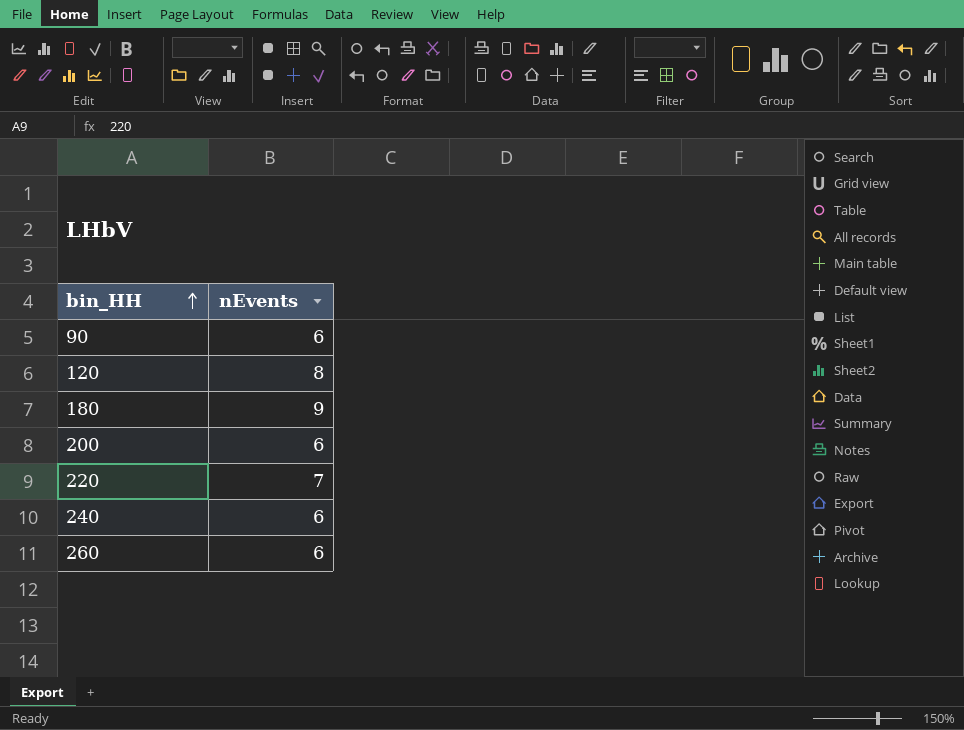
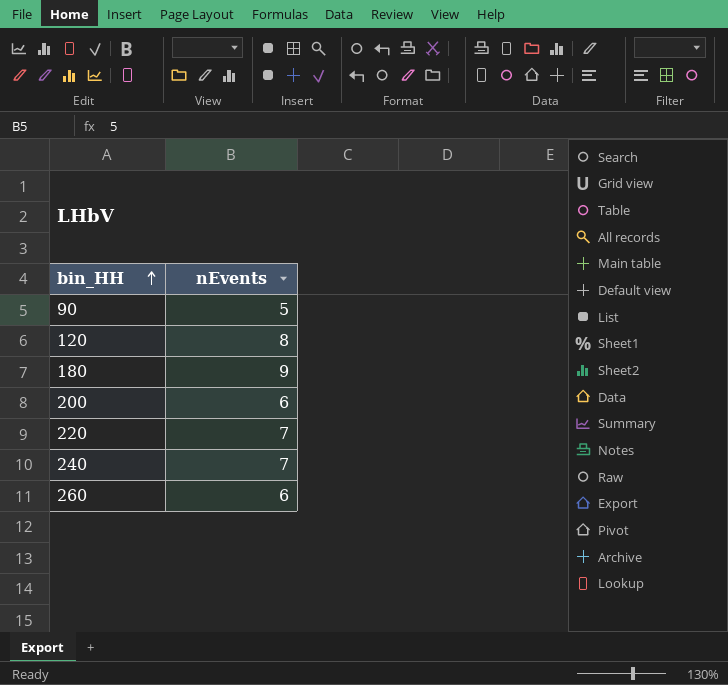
90 | nEvents: 6 -> 5
240 | nEvents: 6 -> 7

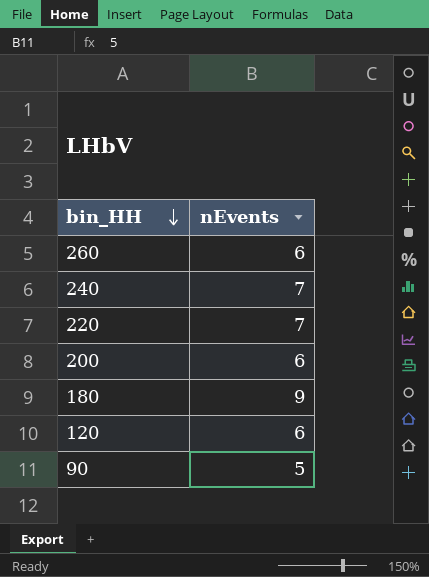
row order: bin_HH ascending -> bin_HH descending
120 | nEvents: 8 -> 6

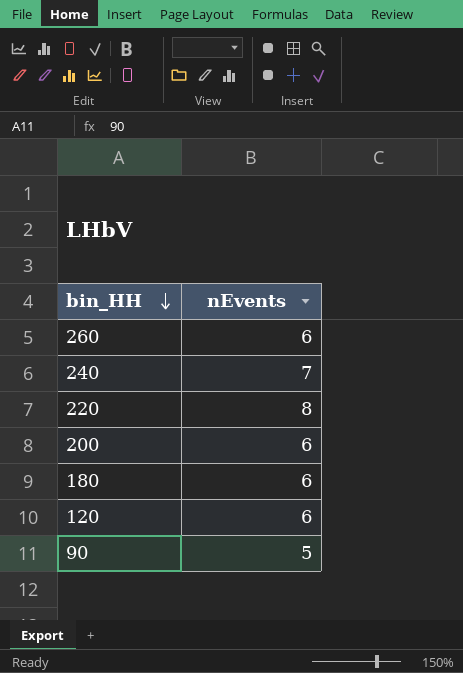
220 | nEvents: 7 -> 8
180 | nEvents: 9 -> 6

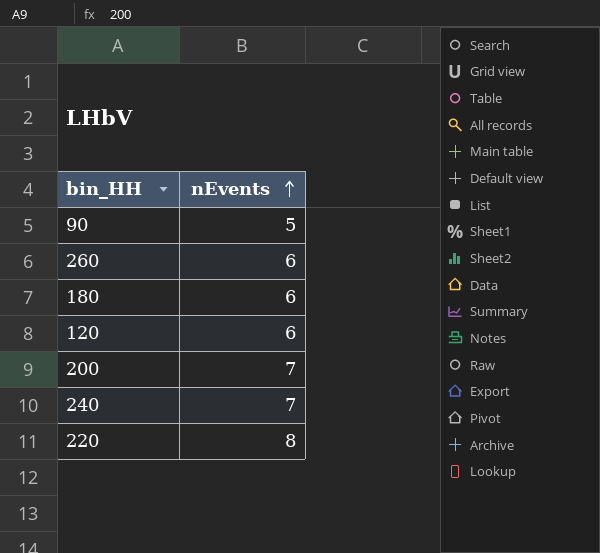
row order: bin_HH descending -> nEvents ascending
200 | nEvents: 6 -> 7

